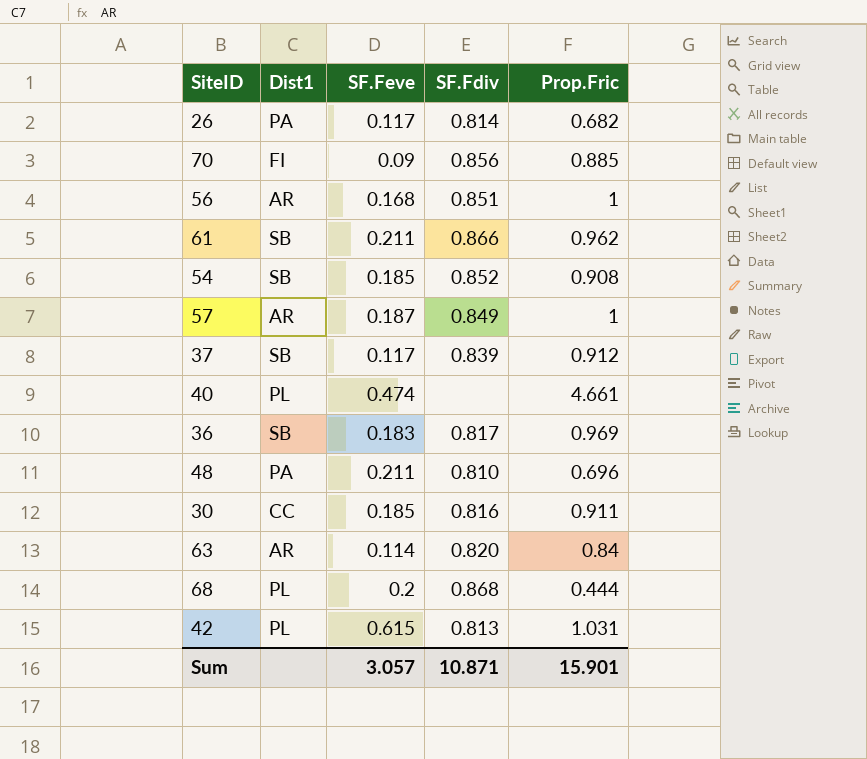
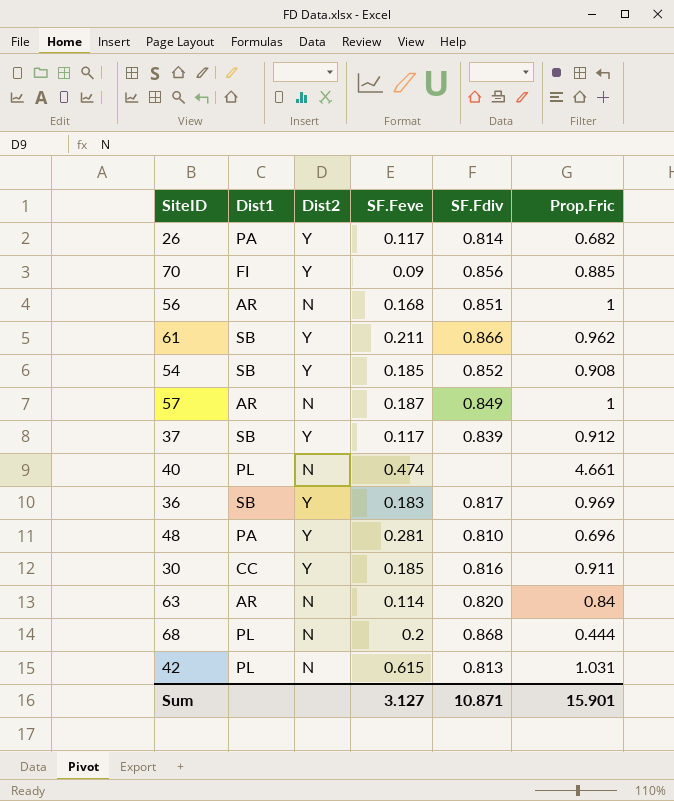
column Dist2 | position: none -> 3
48 | SF.Feve: 0.211 -> 0.281
Sum | SF.Feve: 3.057 -> 3.127

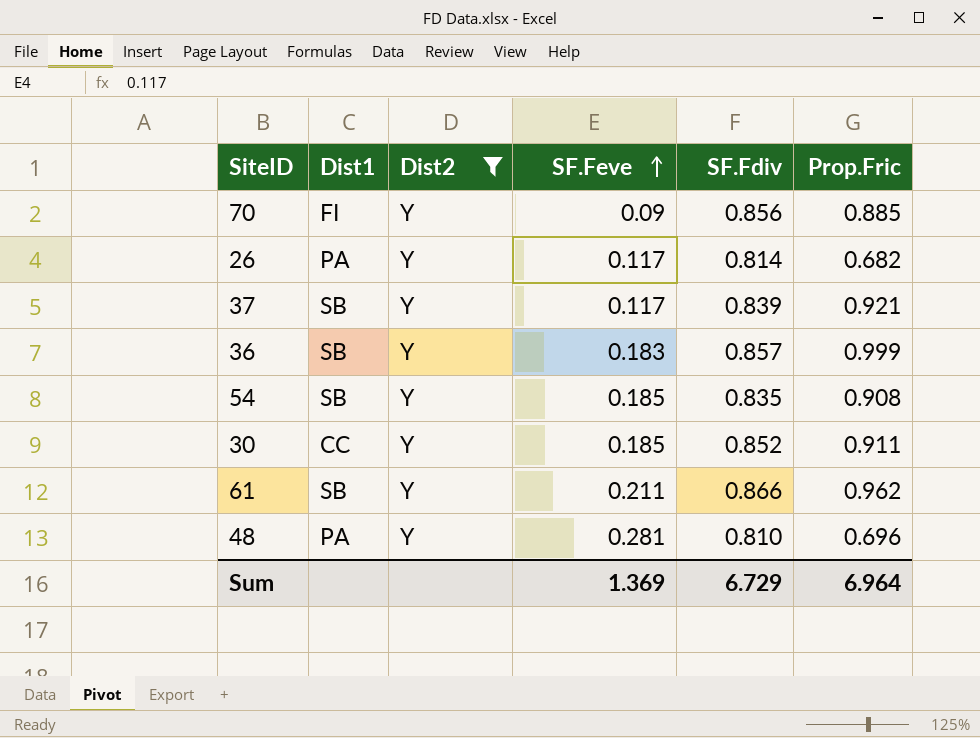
filter: none -> Dist2 = Y
row order: none -> SF.Feve ascending
37 | Prop.Fric: 0.912 -> 0.921
36 | SF.Fdiv: 0.817 -> 0.857
36 | Prop.Fric: 0.969 -> 0.999
54 | SF.Fdiv: 0.852 -> 0.835
30 | SF.Fdiv: 0.816 -> 0.852
Sum | SF.Feve: 3.127 -> 1.369
Sum | SF.Fdiv: 10.871 -> 6.729
Sum | Prop.Fric: 15.901 -> 6.964

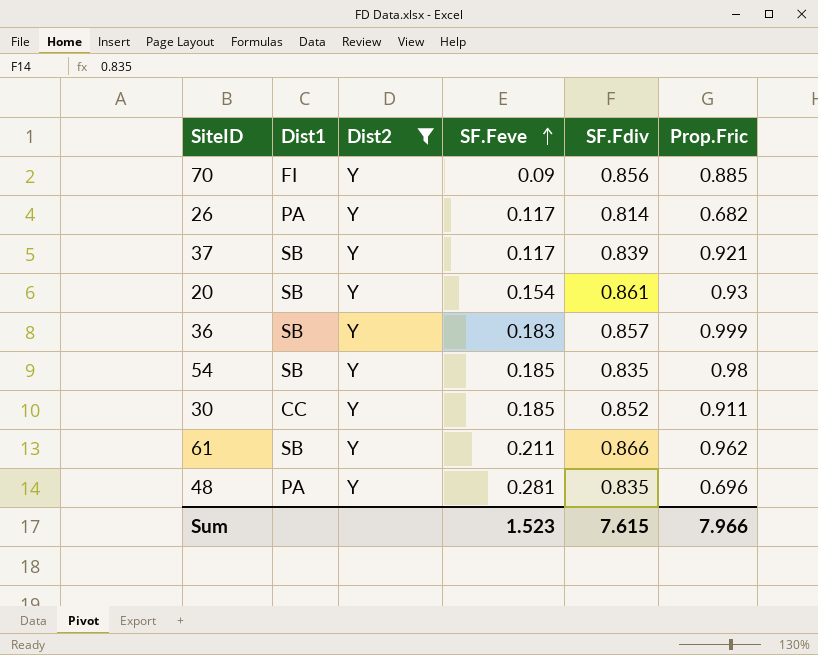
row 20: none -> SB | Y | 0.154 | 0.861 | 0.93
54 | Prop.Fric: 0.908 -> 0.98
48 | SF.Fdiv: 0.810 -> 0.835
Sum | SF.Feve: 1.369 -> 1.523
Sum | SF.Fdiv: 6.729 -> 7.615
Sum | Prop.Fric: 6.964 -> 7.966

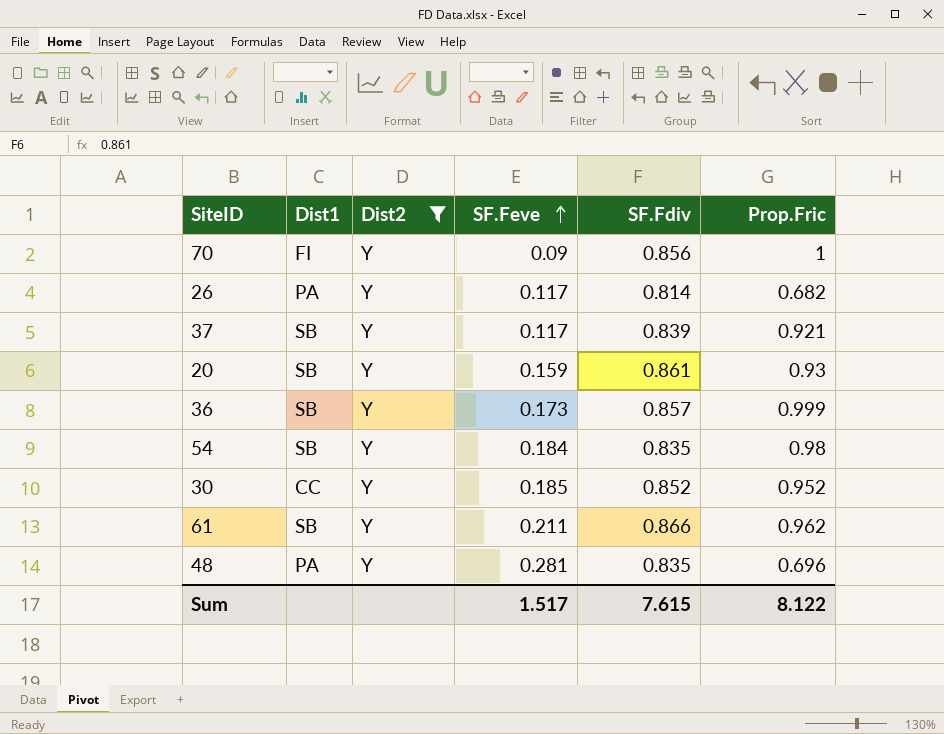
70 | Prop.Fric: 0.885 -> 1
20 | SF.Feve: 0.154 -> 0.159
36 | SF.Feve: 0.183 -> 0.173
54 | SF.Feve: 0.185 -> 0.184
30 | Prop.Fric: 0.911 -> 0.952
Sum | SF.Feve: 1.523 -> 1.517
Sum | Prop.Fric: 7.966 -> 8.122

